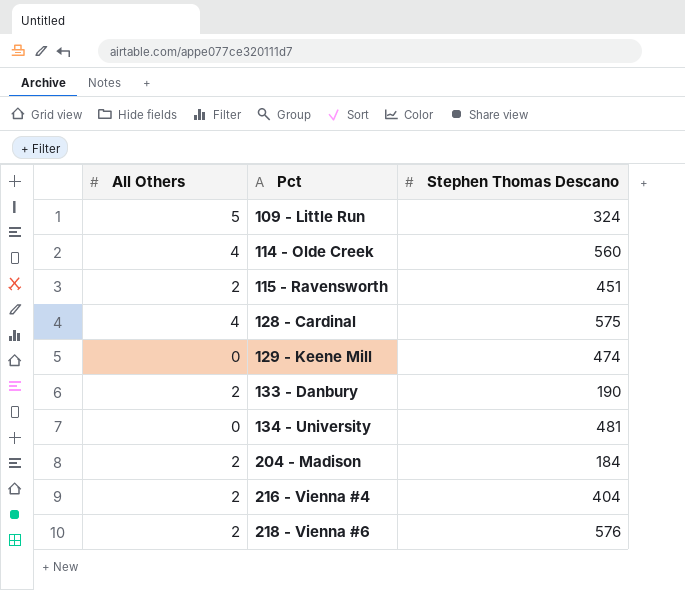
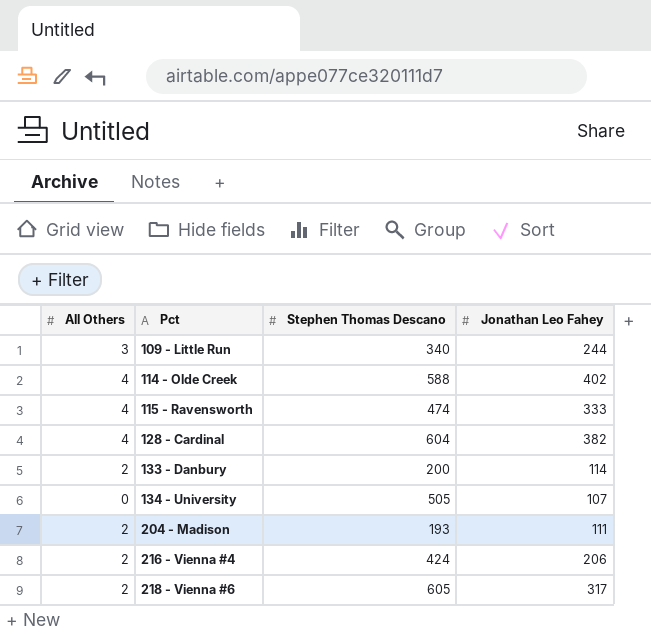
column Jonathan Leo Fahey | position: none -> 4
row 129 - Keene Mill: 0 | 474 -> none
109 - Little Run | All Others: 5 -> 3
109 - Little Run | Stephen Thomas Descano: 324 -> 340
114 - Olde Creek | Stephen Thomas Descano: 560 -> 588
115 - Ravensworth | All Others: 2 -> 4
115 - Ravensworth | Stephen Thomas Descano: 451 -> 474
128 - Cardinal | Stephen Thomas Descano: 575 -> 604
133 - Danbury | Stephen Thomas Descano: 190 -> 200
134 - University | Stephen Thomas Descano: 481 -> 505
204 - Madison | Stephen Thomas Descano: 184 -> 193
216 - Vienna #4 | Stephen Thomas Descano: 404 -> 424
218 - Vienna #6 | Stephen Thomas Descano: 576 -> 605

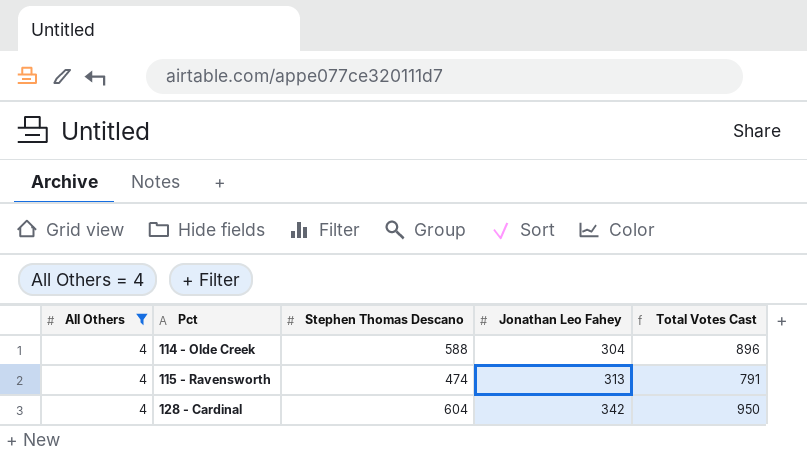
filter: none -> All Others = 4
column Total Votes Cast | formula: none -> [All Others] + [Stephen Thomas Descano] + [Jonathan Leo Fahey]
114 - Olde Creek | Jonathan Leo Fahey: 402 -> 304
115 - Ravensworth | Jonathan Leo Fahey: 333 -> 313
128 - Cardinal | Jonathan Leo Fahey: 382 -> 342

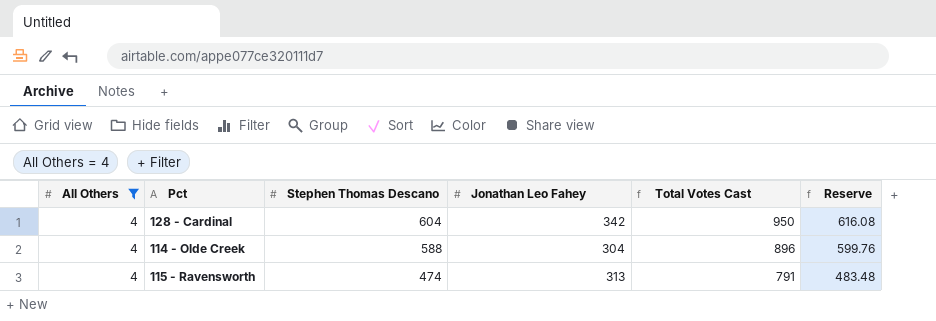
row order: Pct ascending -> Stephen Thomas Descano descending
column Reserve | formula: none -> [Stephen Thomas Descano] * 1.02

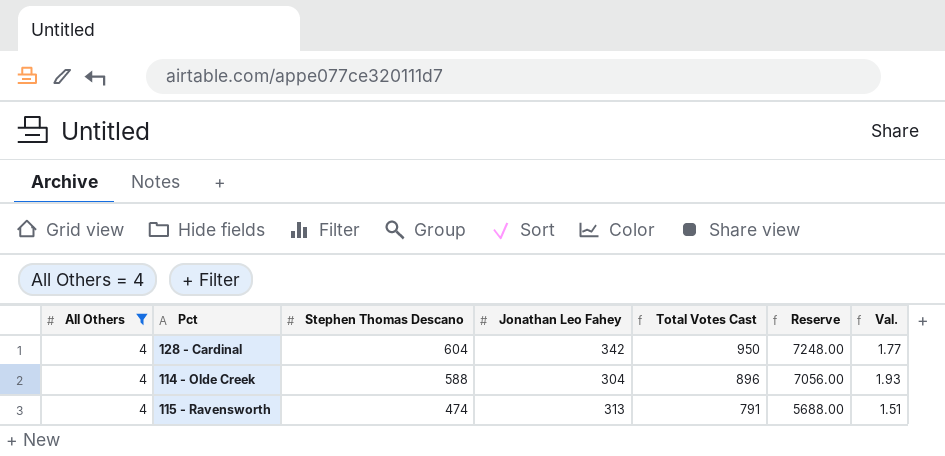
column Reserve | formula: [Stephen Thomas Descano] * 1.02 -> [Stephen Thomas Descano] * 12
column Val. | formula: none -> [Stephen Thomas Descano] / [Jonathan Leo Fahey]

